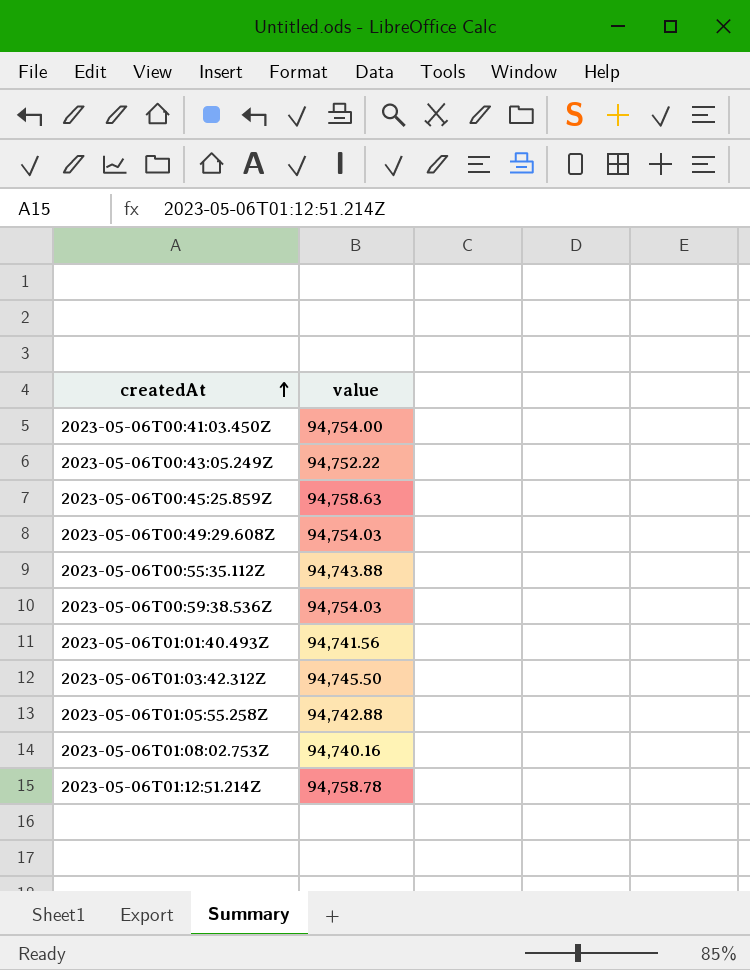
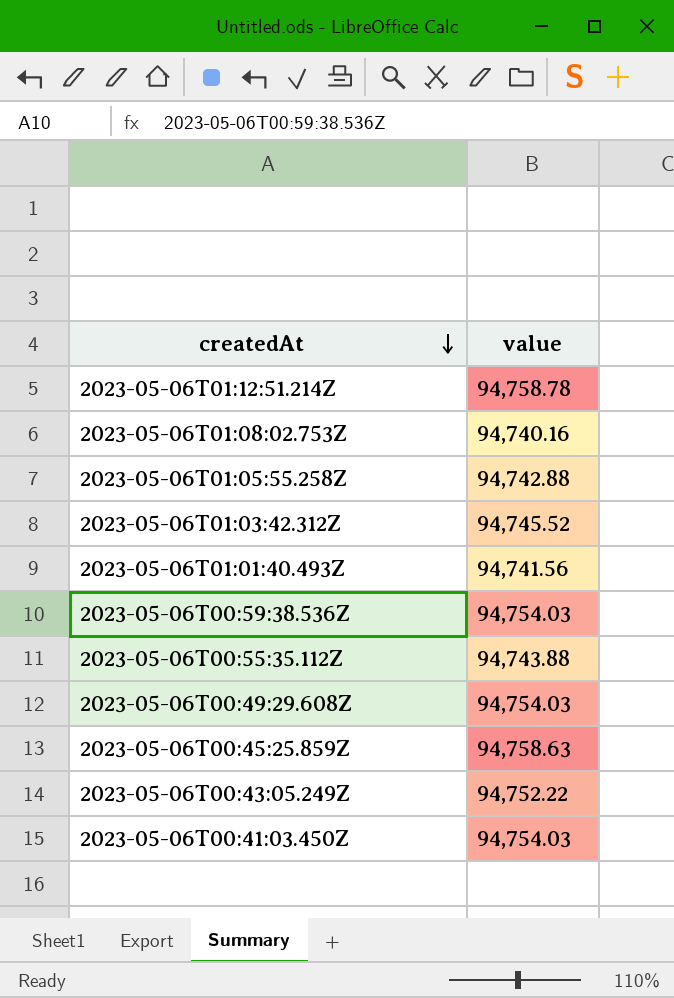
row order: createdAt ascending -> createdAt descending
2023-05-06T01:03:42.312Z | value: 94,745.50 -> 94,745.52
2023-05-06T00:41:03.450Z | value: 94,754.00 -> 94,754.03

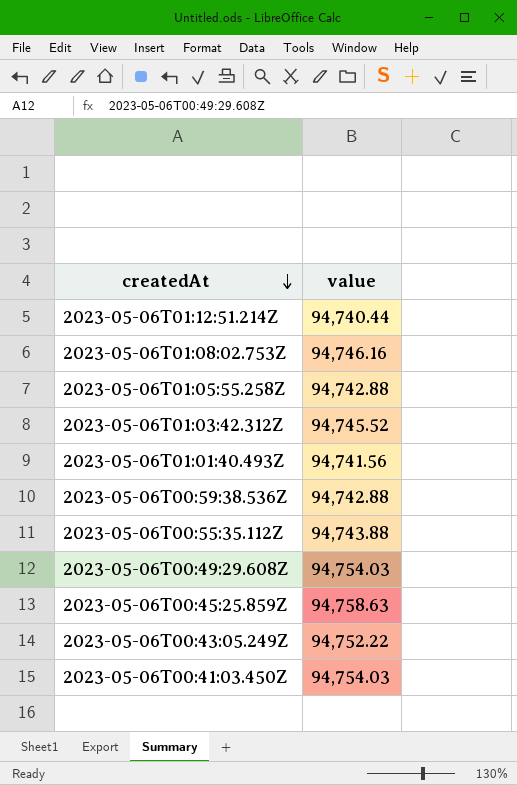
2023-05-06T01:12:51.214Z | value: 94,758.78 -> 94,740.44
2023-05-06T01:08:02.753Z | value: 94,740.16 -> 94,746.16
2023-05-06T00:59:38.536Z | value: 94,754.03 -> 94,742.88

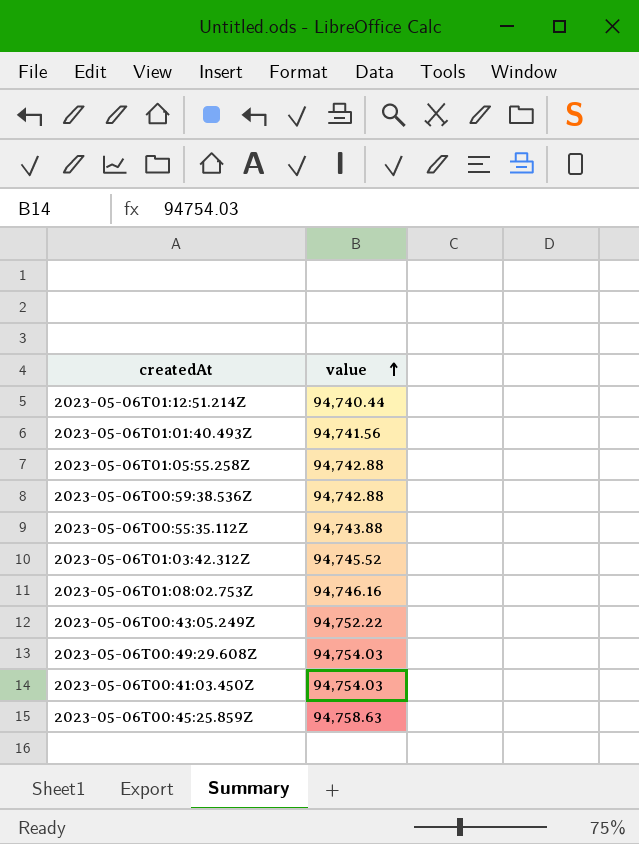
row order: createdAt descending -> value ascending

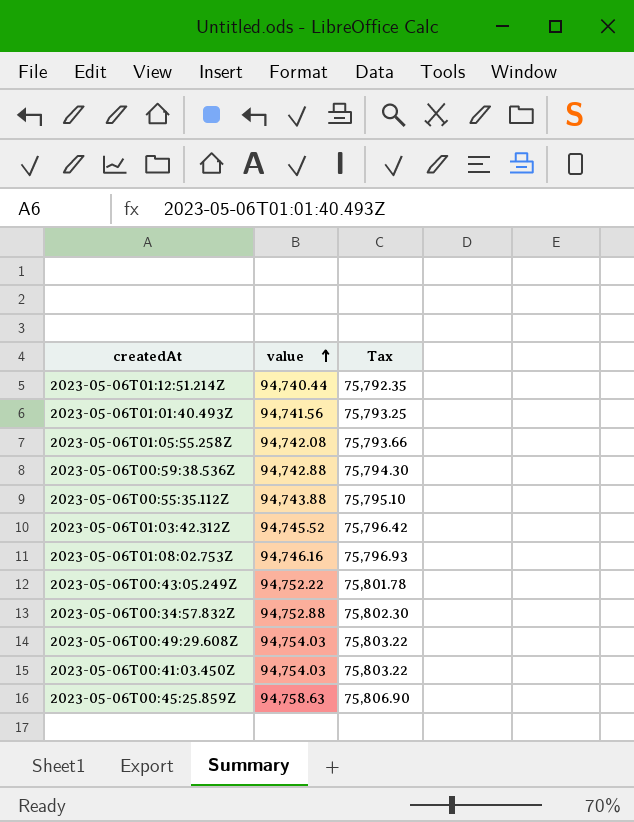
column Tax | formula: none -> [value] * 0.8
2023-05-06T01:05:55.258Z | value: 94,742.88 -> 94,742.08
row 2023-05-06T00:34:57.832Z: none -> 94,752.88 | 75,802.30

